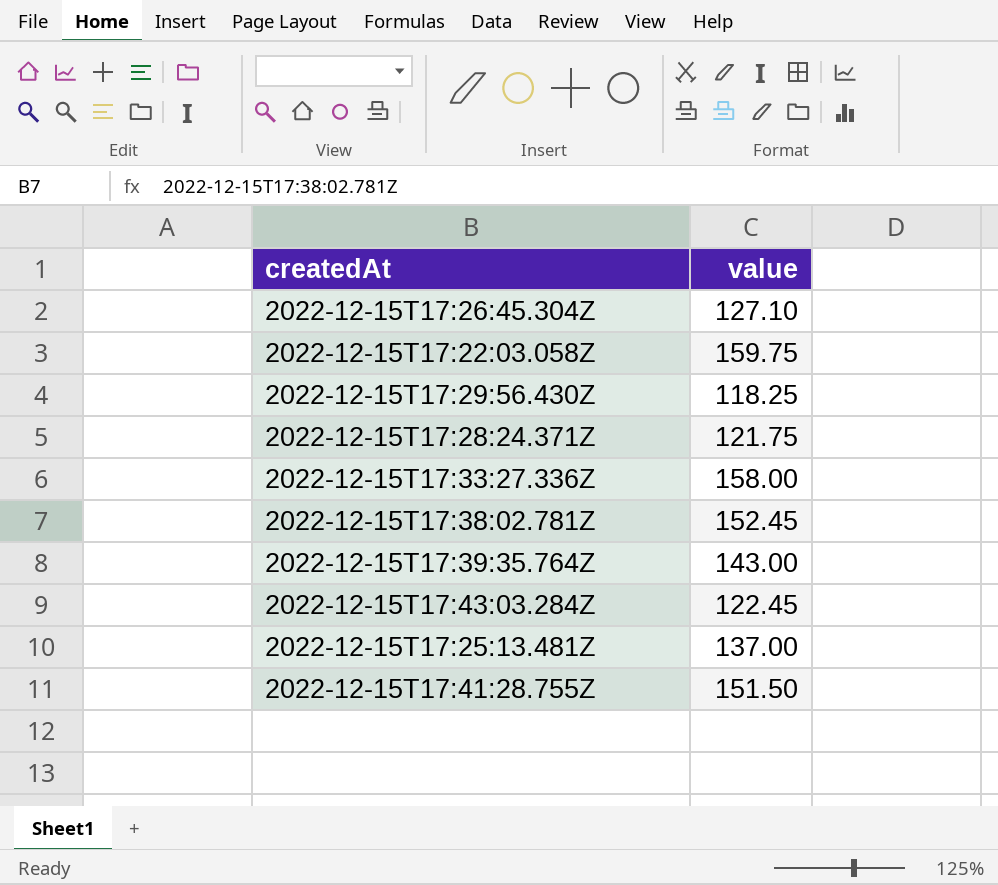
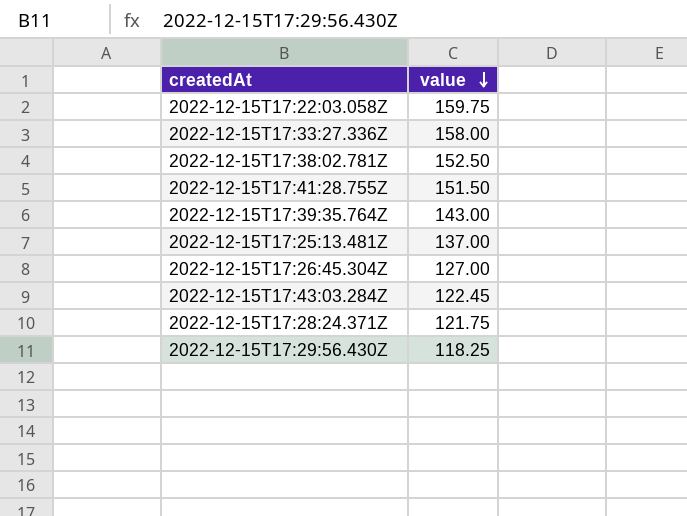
row order: none -> value descending
2022-12-15T17:38:02.781Z | value: 152.45 -> 152.50
2022-12-15T17:26:45.304Z | value: 127.10 -> 127.00

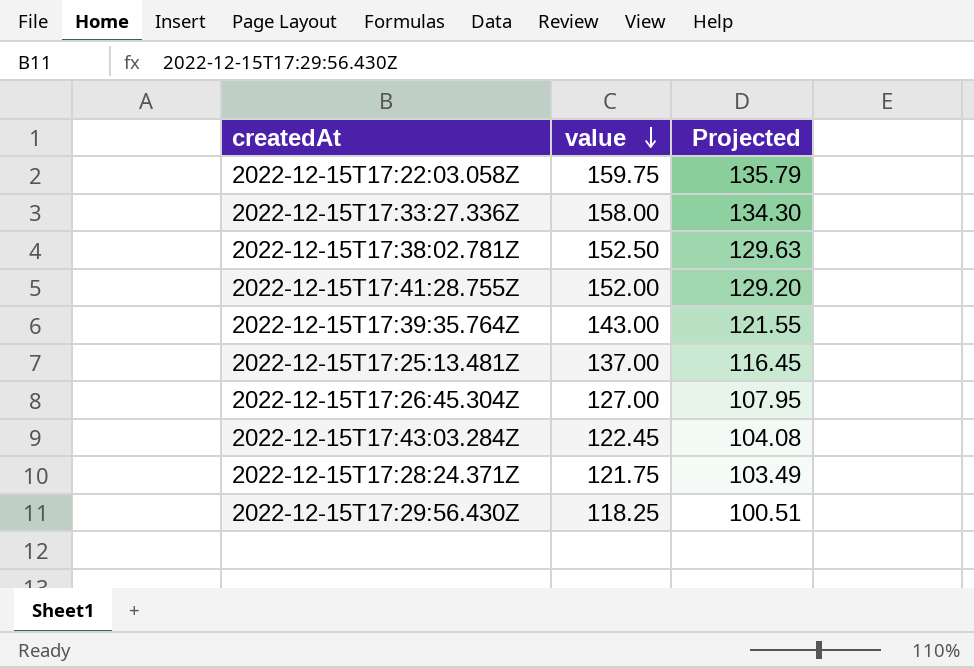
column Projected | formula: none -> [value] * 0.85
2022-12-15T17:41:28.755Z | value: 151.50 -> 152.00

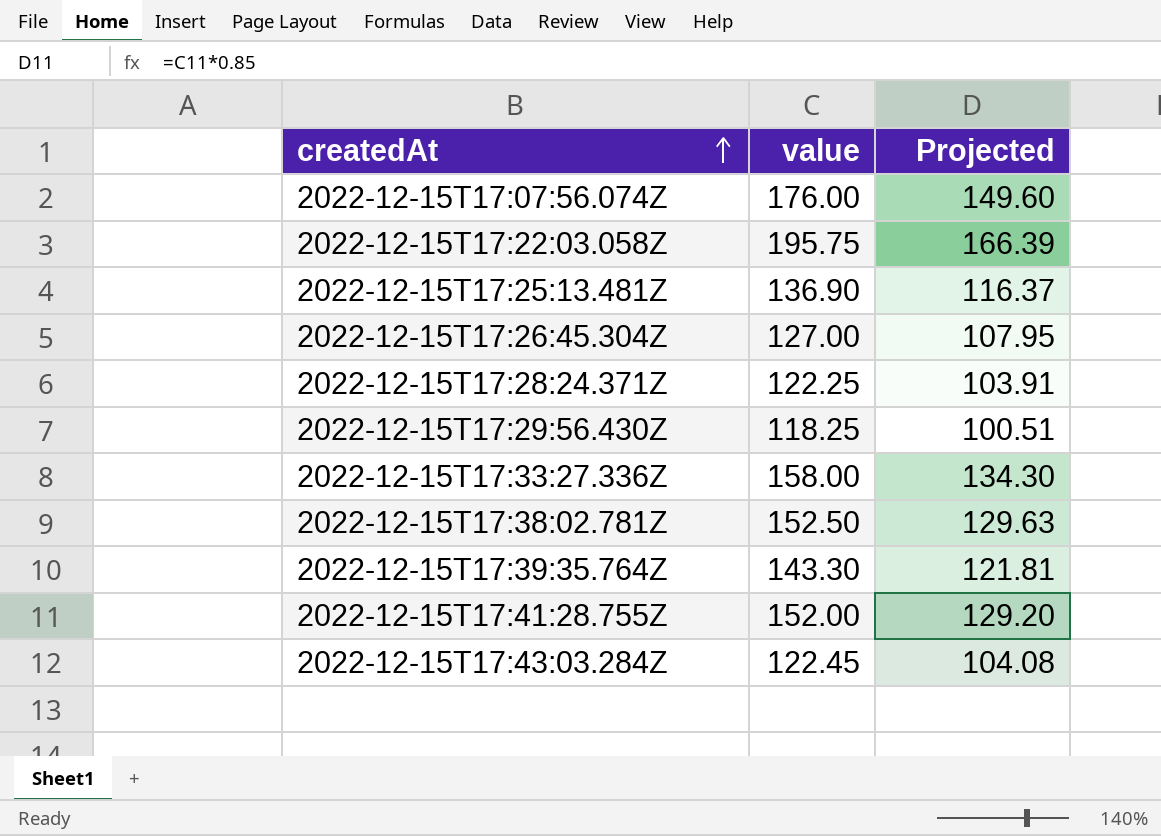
row order: value descending -> createdAt ascending
row 2022-12-15T17:07:56.074Z: none -> 176.00 | 149.60
2022-12-15T17:22:03.058Z | value: 159.75 -> 195.75
2022-12-15T17:22:03.058Z | Projected: 135.79 -> 166.39
2022-12-15T17:25:13.481Z | value: 137.00 -> 136.90
2022-12-15T17:25:13.481Z | Projected: 116.45 -> 116.37
2022-12-15T17:28:24.371Z | value: 121.75 -> 122.25
2022-12-15T17:28:24.371Z | Projected: 103.49 -> 103.91
2022-12-15T17:39:35.764Z | value: 143.00 -> 143.30
2022-12-15T17:39:35.764Z | Projected: 121.55 -> 121.81

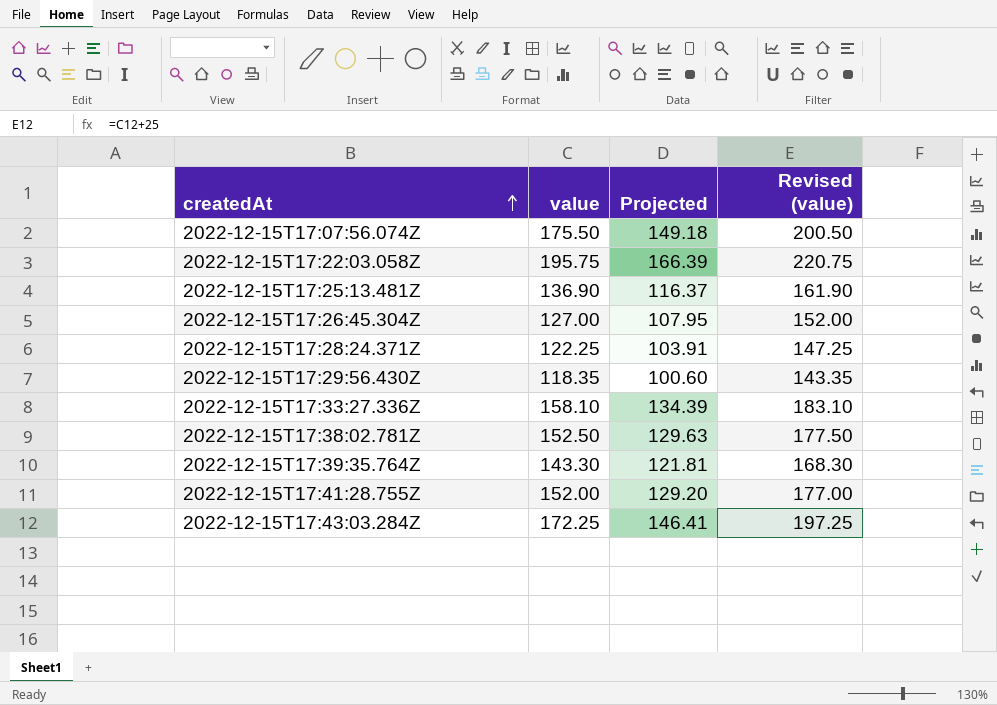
column Revised (value) | formula: none -> [value] + 25
2022-12-15T17:07:56.074Z | value: 176.00 -> 175.50
2022-12-15T17:07:56.074Z | Projected: 149.60 -> 149.18
2022-12-15T17:29:56.430Z | value: 118.25 -> 118.35
2022-12-15T17:29:56.430Z | Projected: 100.51 -> 100.60
2022-12-15T17:33:27.336Z | value: 158.00 -> 158.10
2022-12-15T17:33:27.336Z | Projected: 134.30 -> 134.39
2022-12-15T17:43:03.284Z | value: 122.45 -> 172.25
2022-12-15T17:43:03.284Z | Projected: 104.08 -> 146.41

